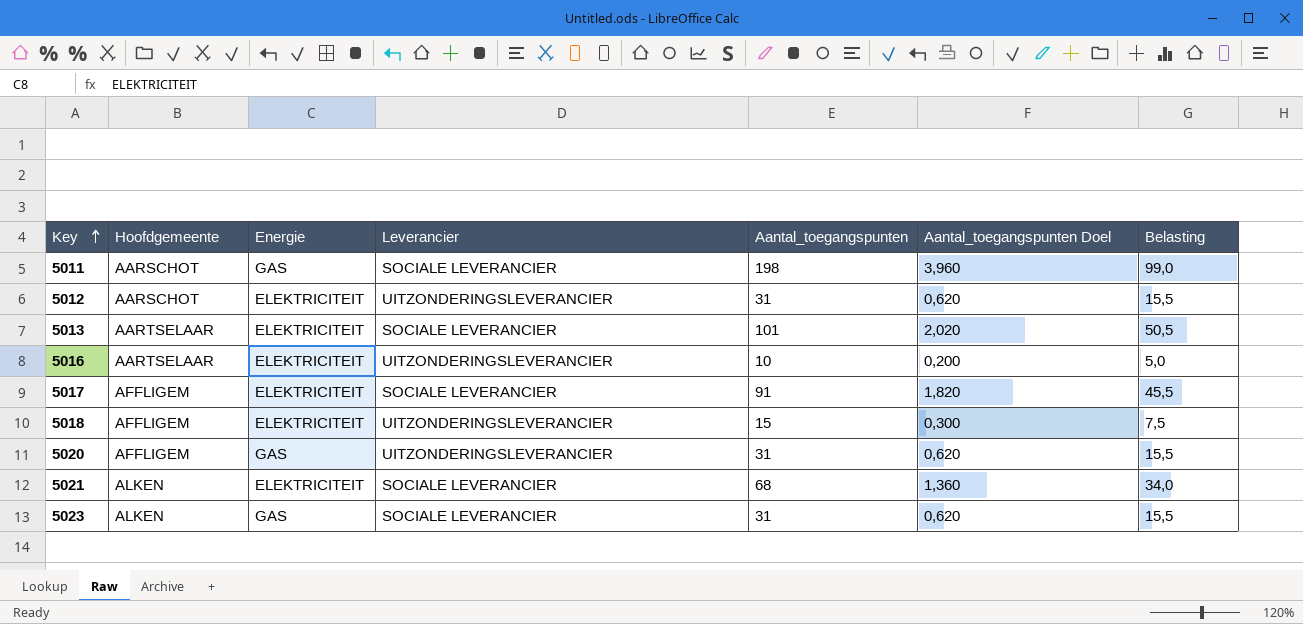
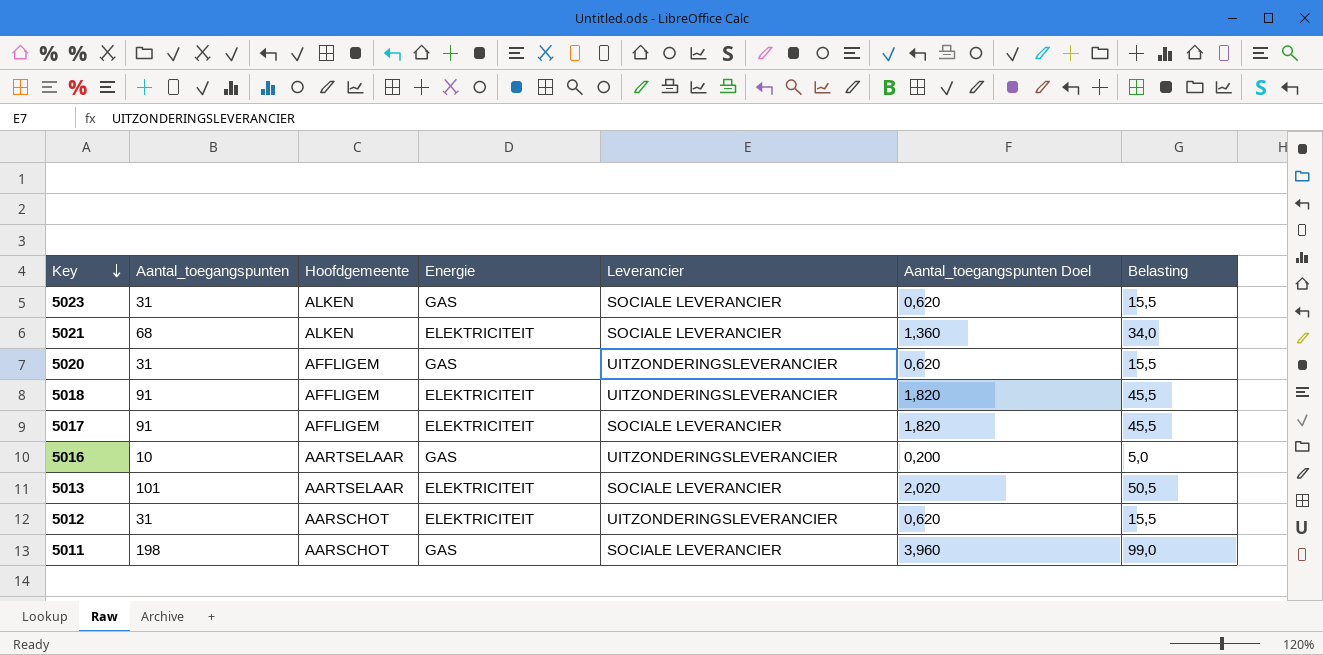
row order: Key ascending -> Key descending
column Aantal_toegangspunten | position: 5 -> 2
5018 | Aantal_toegangspunten: 15 -> 91
5018 | Aantal_toegangspunten Doel: 0,300 -> 1,820
5018 | Belasting: 7,5 -> 45,5
5016 | Energie: ELEKTRICITEIT -> GAS

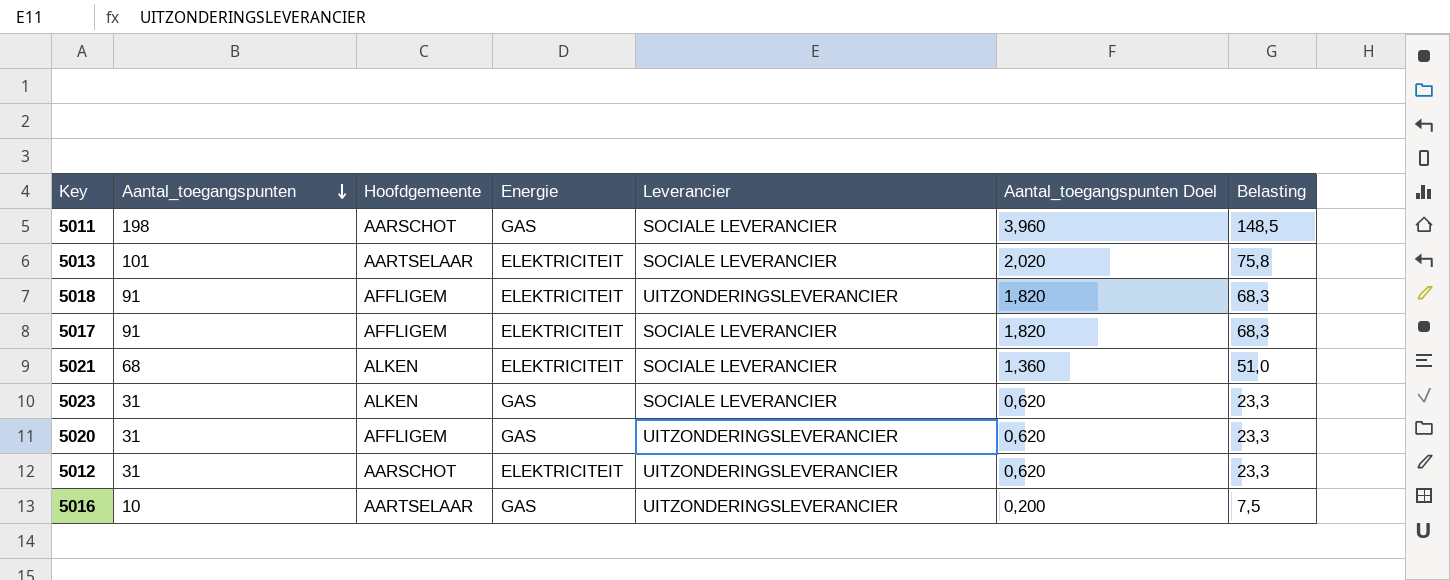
row order: Key descending -> Aantal_toegangspunten descending
column Belasting | formula: [Aantal_toegangspunten] * 0,5 -> [Aantal_toegangspunten] * 0,75

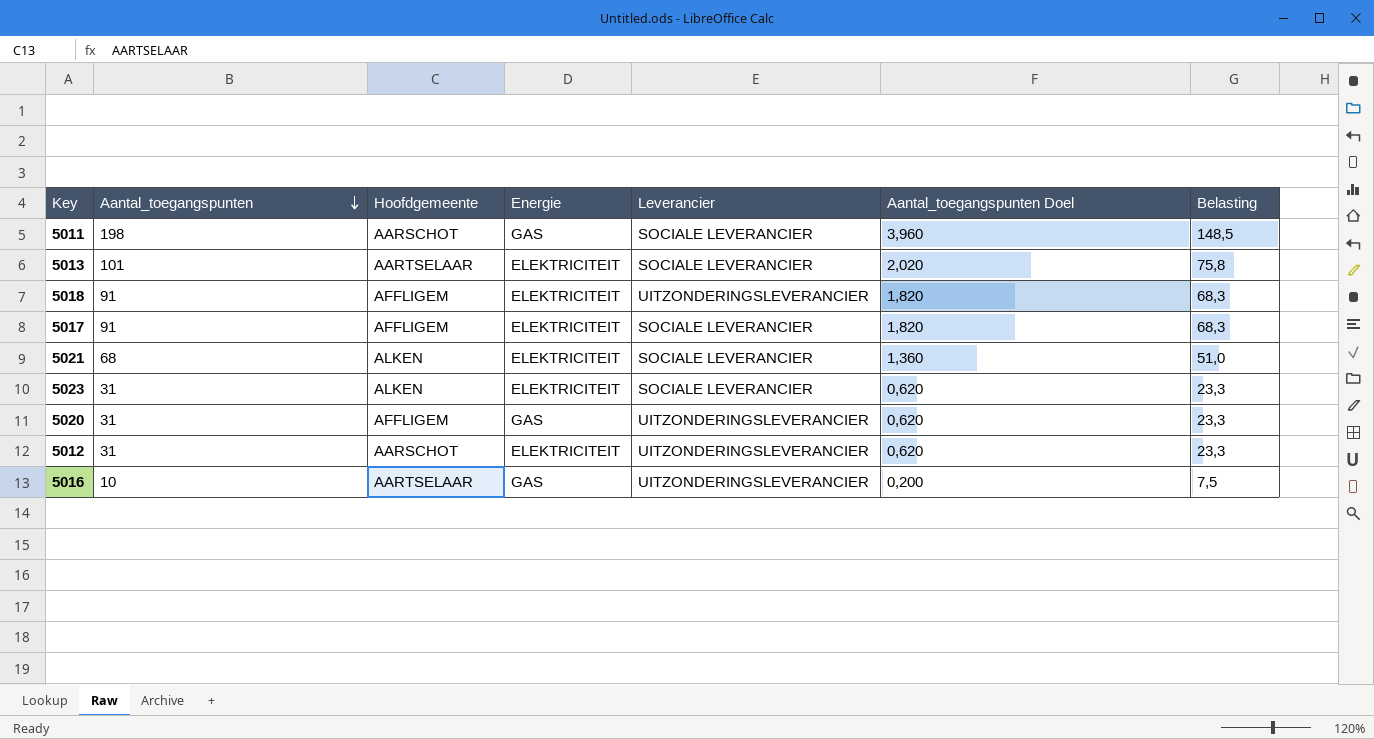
5023 | Energie: GAS -> ELEKTRICITEIT

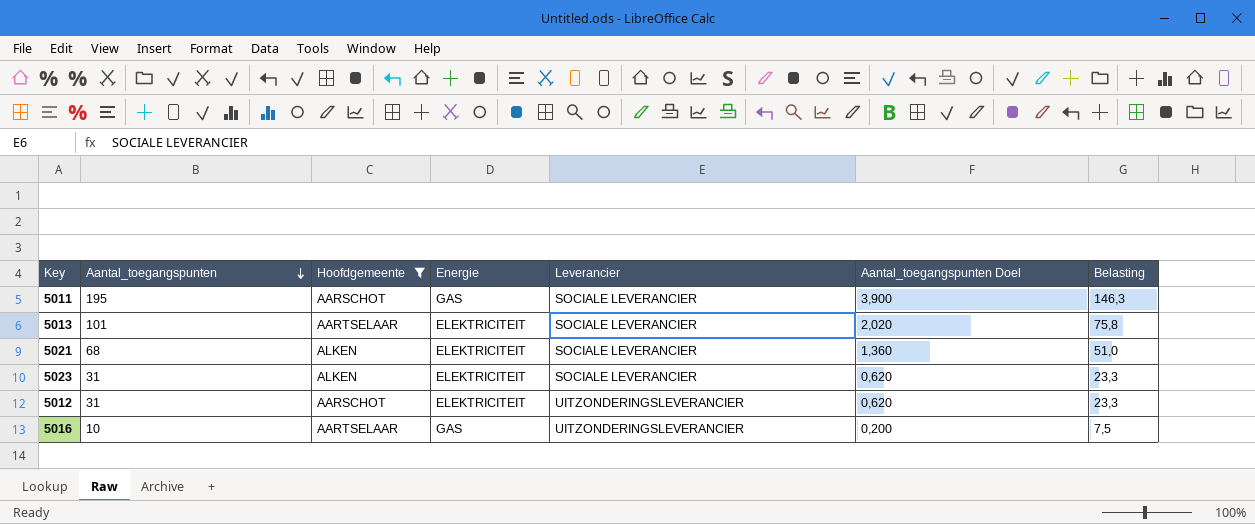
filter: none -> Hoofdgemeente != AFFLIGEM
5011 | Aantal_toegangspunten: 198 -> 195
5011 | Aantal_toegangspunten Doel: 3,960 -> 3,900
5011 | Belasting: 148,5 -> 146,3

